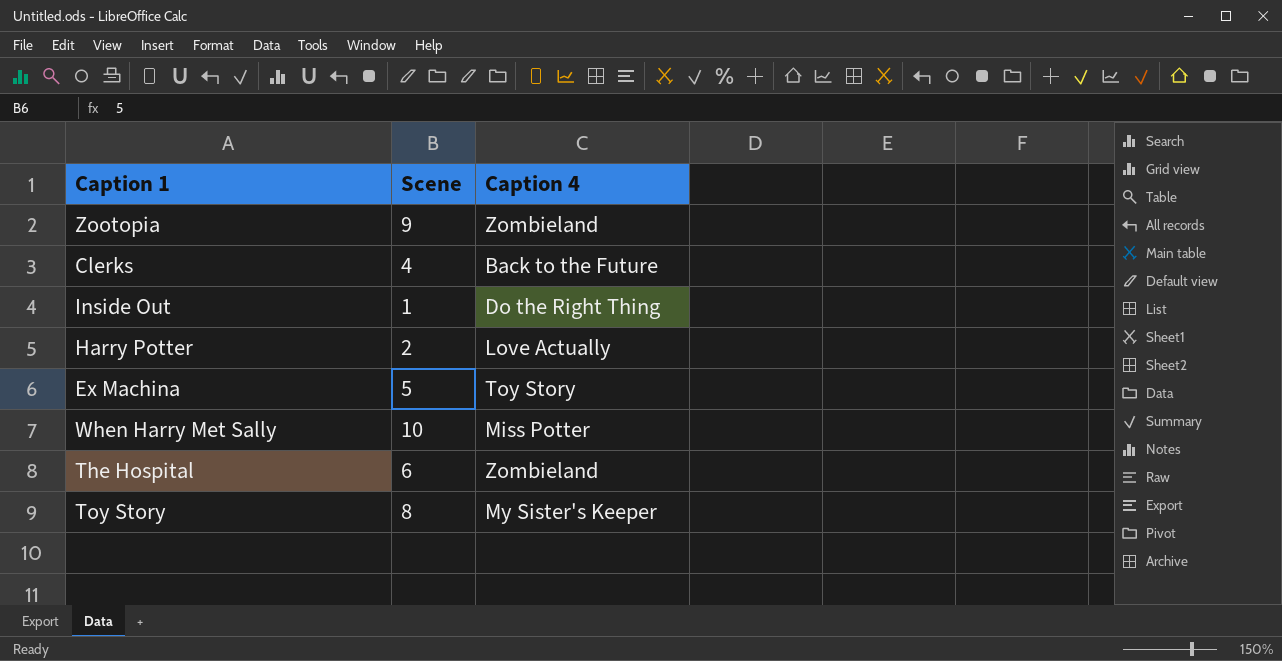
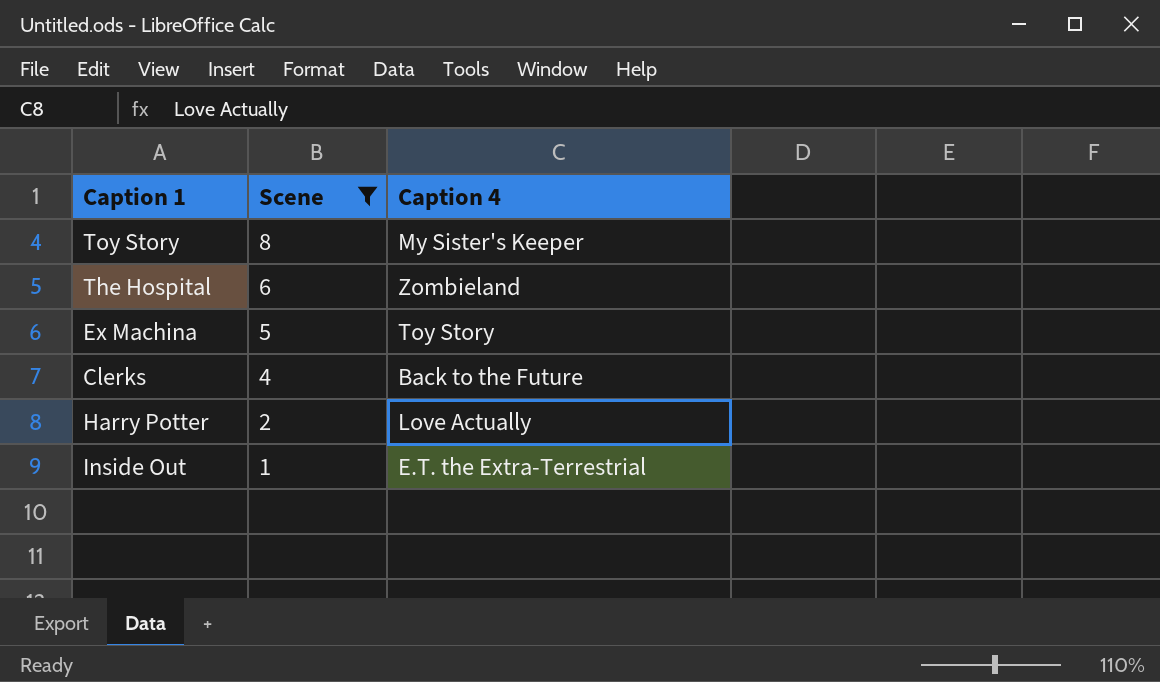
filter: none -> Scene <= 8
row order: none -> Scene descending
Inside Out | Caption 4: Do the Right Thing -> E.T. the Extra-Terrestrial

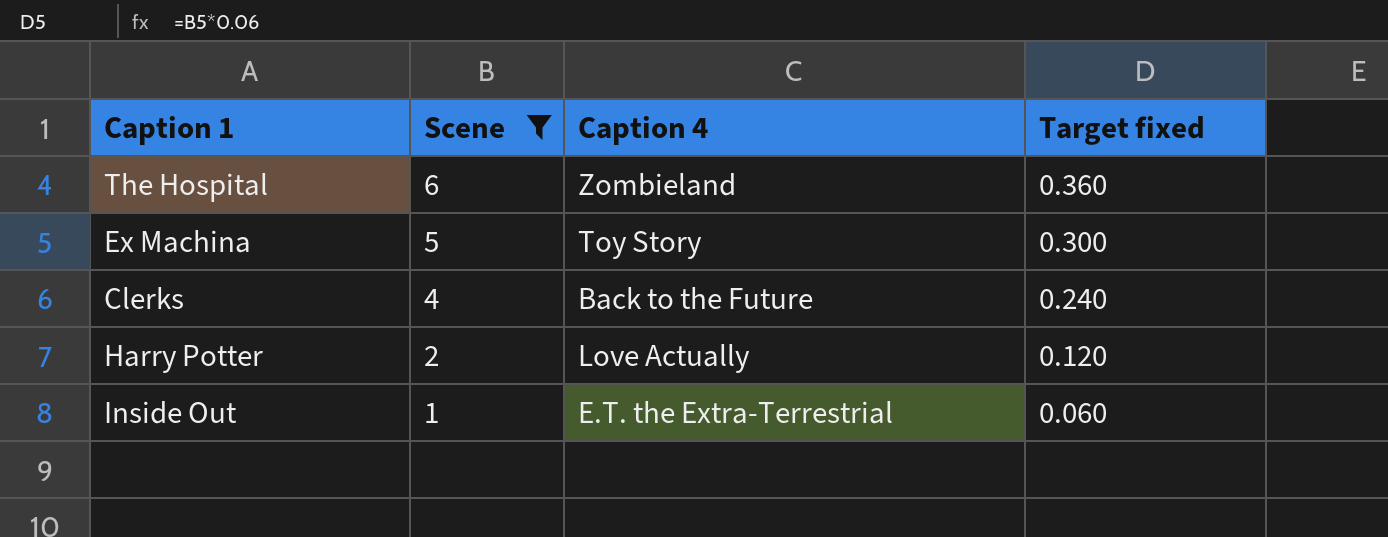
column Target fixed | formula: none -> [Scene] * 0.06
row Toy Story: 8 | My Sister's Keeper -> none

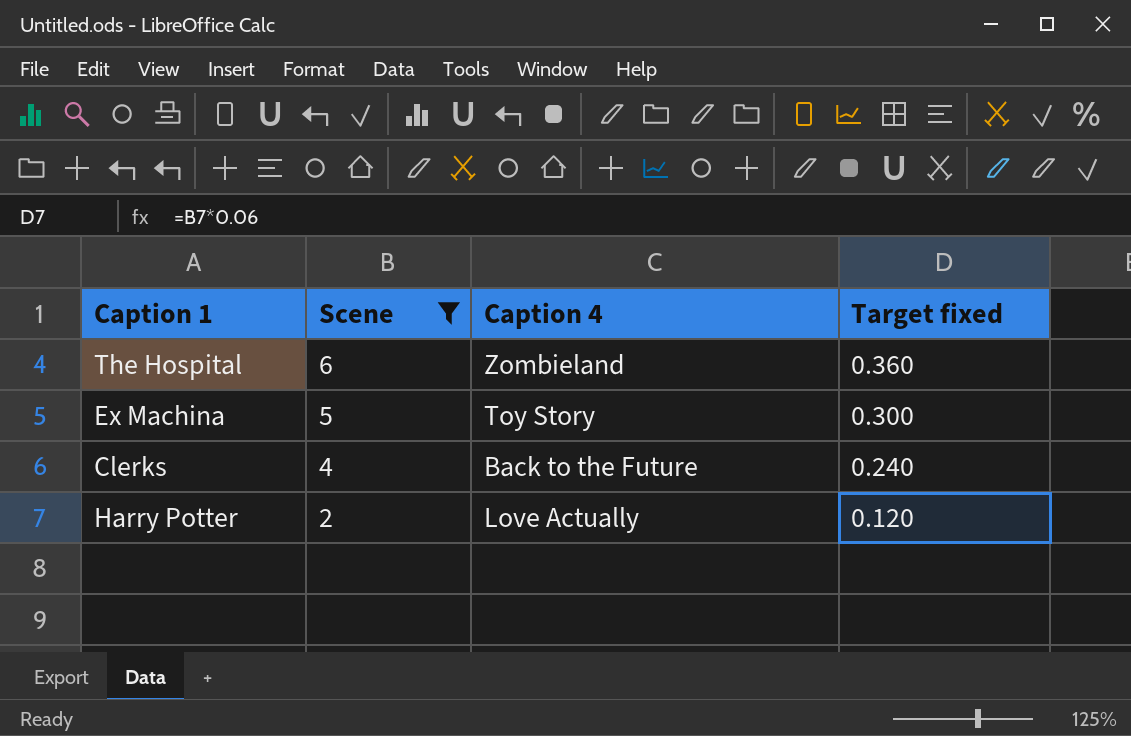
row Inside Out: 1 | E.T. the Extra-Terrestrial | 0.060 -> none

